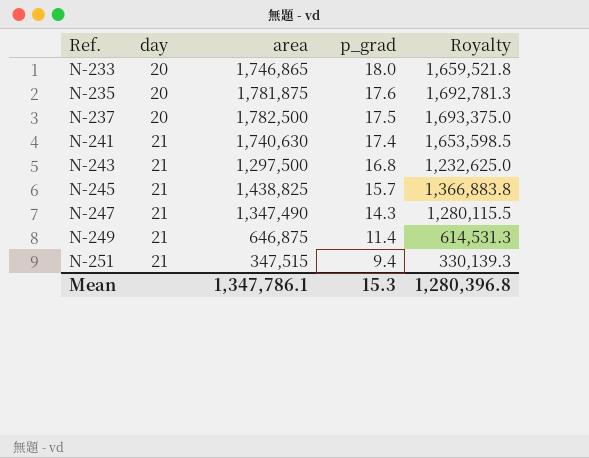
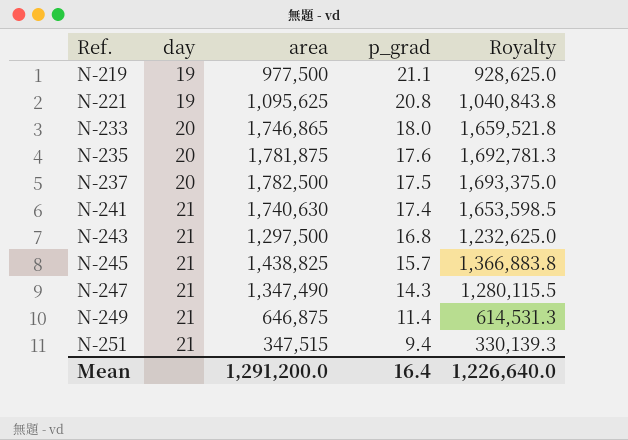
row N-219: none -> 19 | 977,500 | 21.1 | 928,625.0
row N-221: none -> 19 | 1,095,625 | 20.8 | 1,040,843.8
Mean | area: 1,347,786.1 -> 1,291,200.0
Mean | p_grad: 15.3 -> 16.4
Mean | Royalty: 1,280,396.8 -> 1,226,640.0

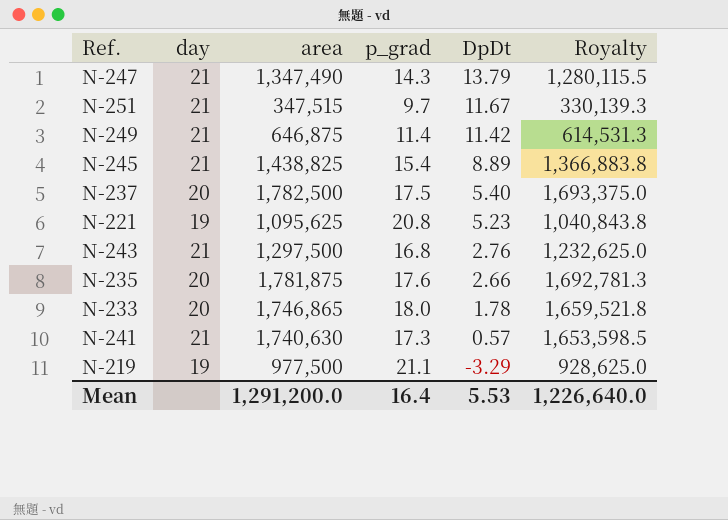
row order: Ref. ascending -> DpDt descending
column DpDt | position: none -> 5
N-251 | p_grad: 9.4 -> 9.7
N-245 | p_grad: 15.7 -> 15.4
N-241 | p_grad: 17.4 -> 17.3

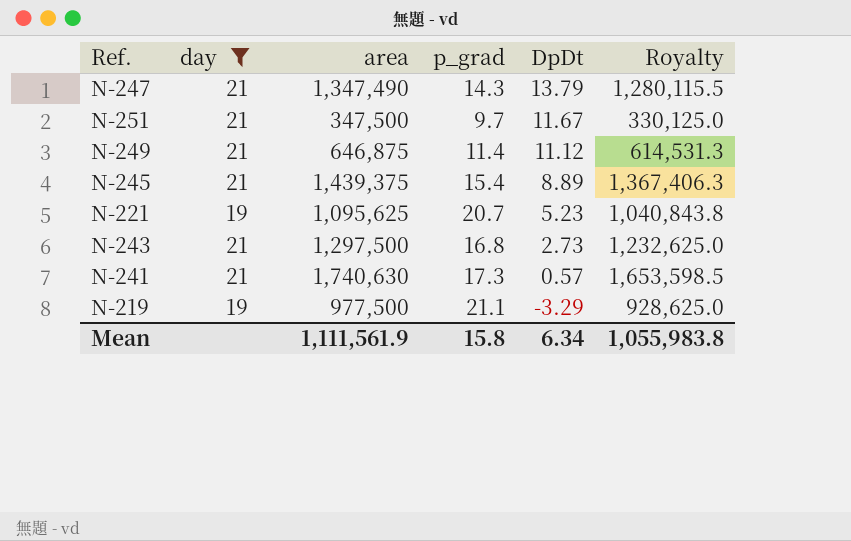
filter: none -> day != 20
N-251 | area: 347,515 -> 347,500
N-251 | Royalty: 330,139.3 -> 330,125.0
N-249 | DpDt: 11.42 -> 11.12
N-245 | area: 1,438,825 -> 1,439,375
N-245 | Royalty: 1,366,883.8 -> 1,367,406.3
N-221 | p_grad: 20.8 -> 20.7
N-243 | DpDt: 2.76 -> 2.73
Mean | area: 1,291,200.0 -> 1,111,561.9
Mean | p_grad: 16.4 -> 15.8
Mean | DpDt: 5.53 -> 6.34
Mean | Royalty: 1,226,640.0 -> 1,055,983.8

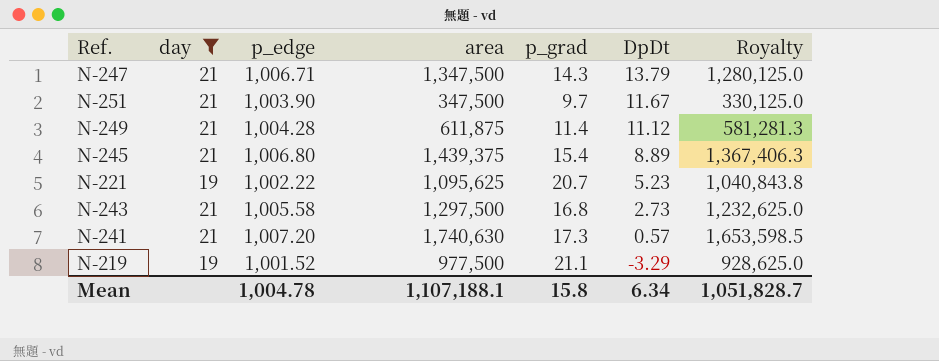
column p_edge | position: none -> 3
N-247 | area: 1,347,490 -> 1,347,500
N-247 | Royalty: 1,280,115.5 -> 1,280,125.0
N-249 | area: 646,875 -> 611,875
N-249 | Royalty: 614,531.3 -> 581,281.3
Mean | area: 1,111,561.9 -> 1,107,188.1
Mean | Royalty: 1,055,983.8 -> 1,051,828.7

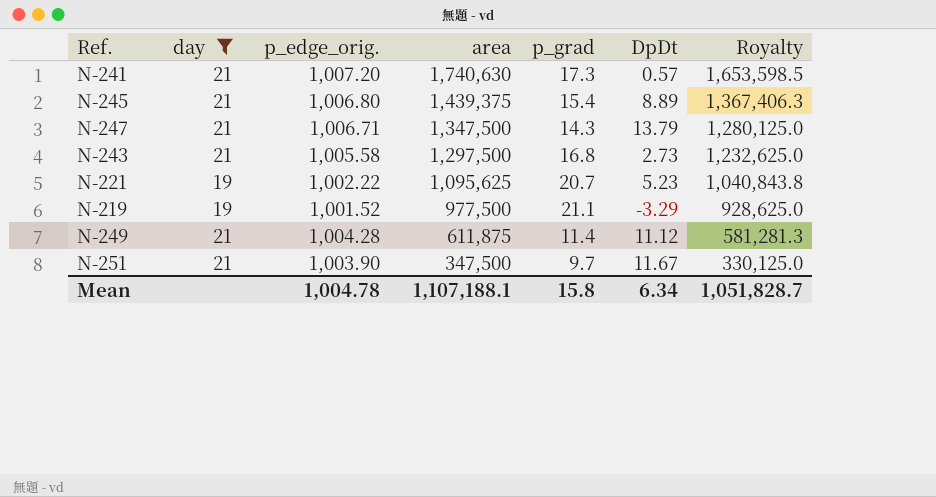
row order: DpDt descending -> area descending
column name: p_edge -> p_edge_orig.

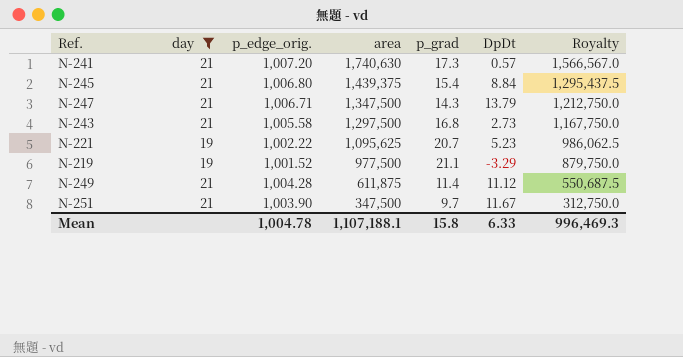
column Royalty | formula: [area] * 0.95 -> [area] * 0.9
N-245 | DpDt: 8.89 -> 8.84
Mean | DpDt: 6.34 -> 6.33
Mean | Royalty: 1,051,828.7 -> 996,469.3

